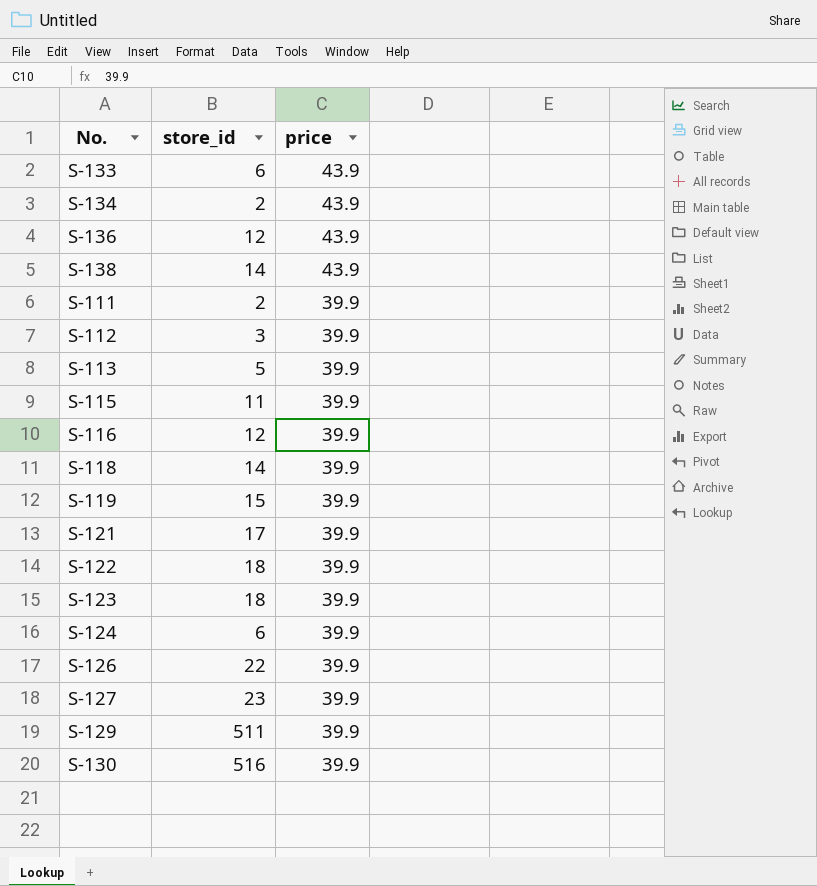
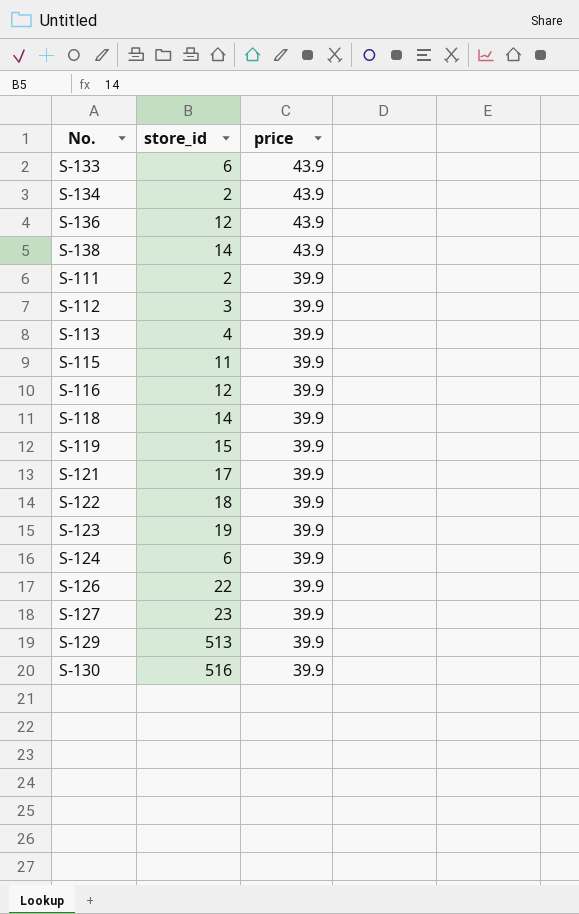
S-113 | store_id: 5 -> 4
S-123 | store_id: 18 -> 19
S-129 | store_id: 511 -> 513

